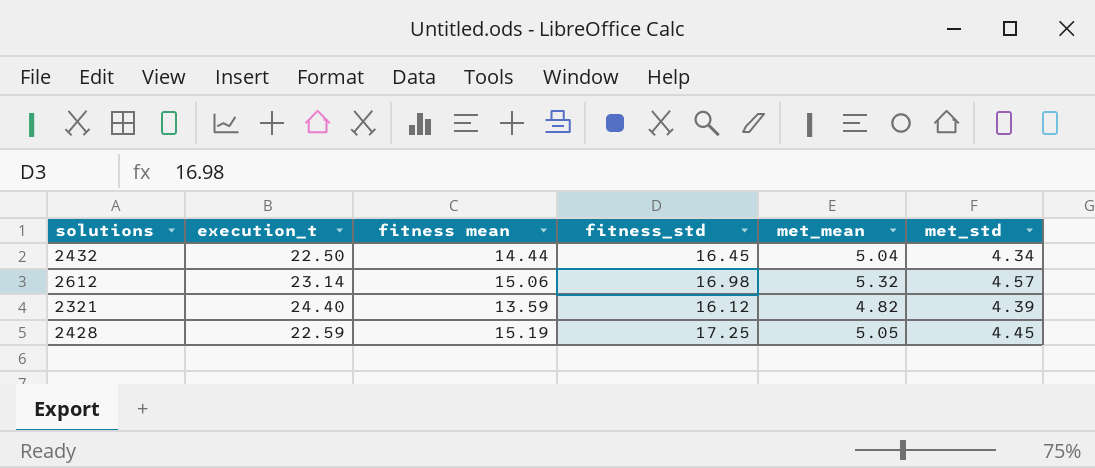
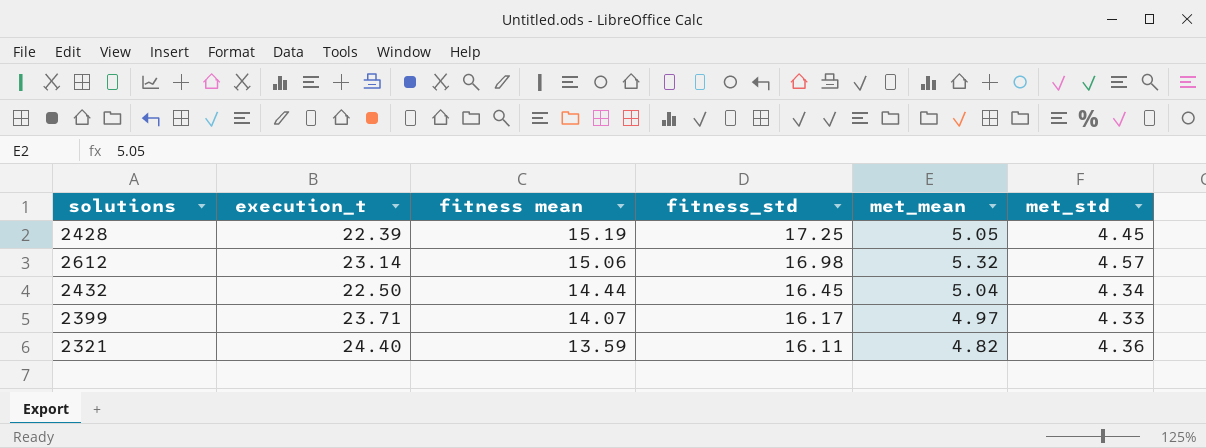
row order: none -> fitness mean descending
2428 | execution_t: 22.59 -> 22.39
row 2399: none -> 23.71 | 14.07 | 16.17 | 4.97 | 4.33
2321 | fitness_std: 16.12 -> 16.11
2321 | met_std: 4.39 -> 4.36

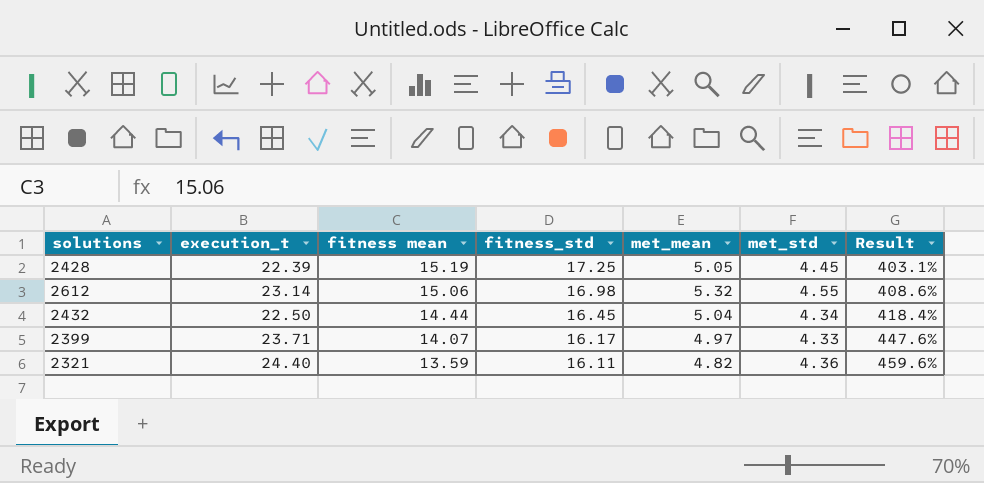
column Result | formula: none -> ([execution_t] - [met_std]) / [met_std]
2612 | met_std: 4.57 -> 4.55

